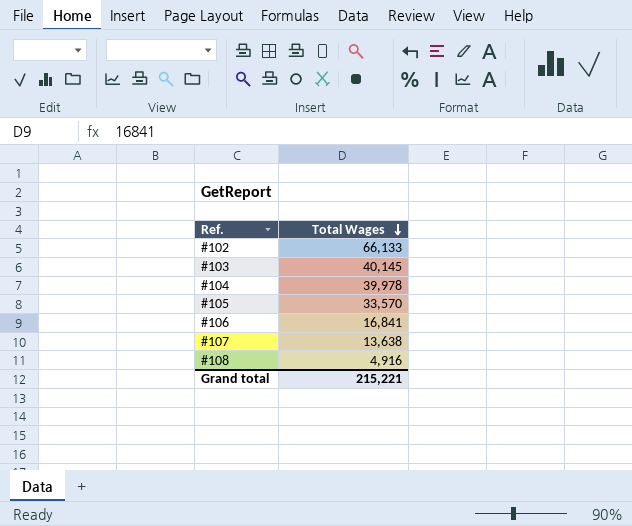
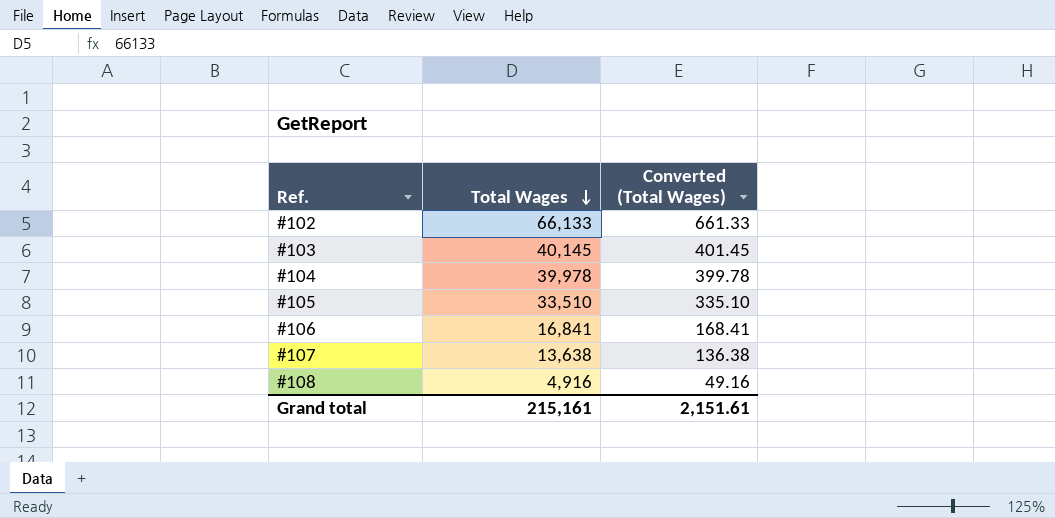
column Converted (Total Wages) | formula: none -> [Total Wages] * 0.01
#105 | Total Wages: 33,570 -> 33,510
Grand total | Total Wages: 215,221 -> 215,161

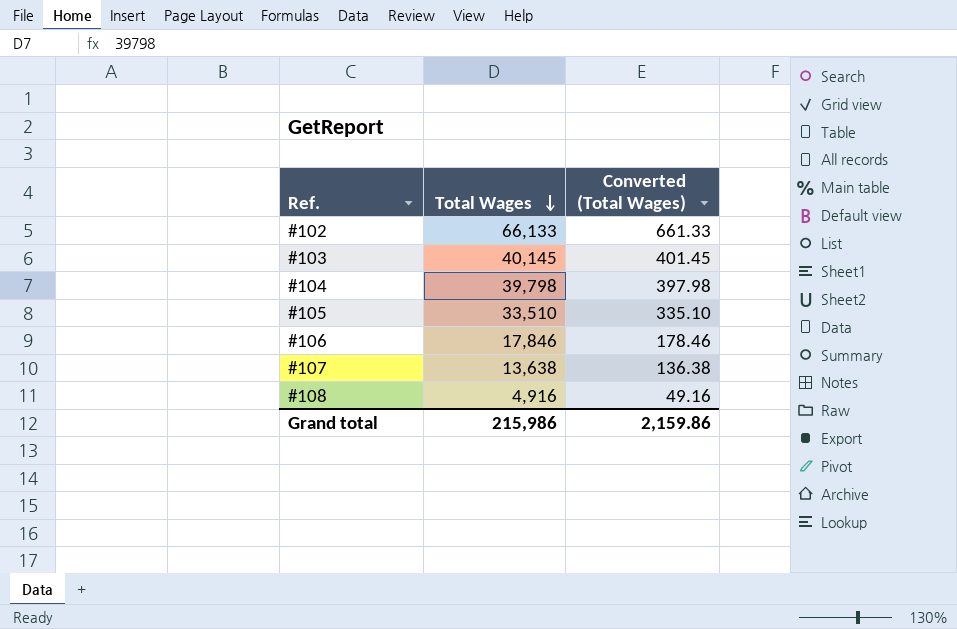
#104 | Total Wages: 39,978 -> 39,798
#104 | Converted (Total Wages): 399.78 -> 397.98
#106 | Total Wages: 16,841 -> 17,846
#106 | Converted (Total Wages): 168.41 -> 178.46
Grand total | Total Wages: 215,161 -> 215,986
Grand total | Converted (Total Wages): 2,151.61 -> 2,159.86

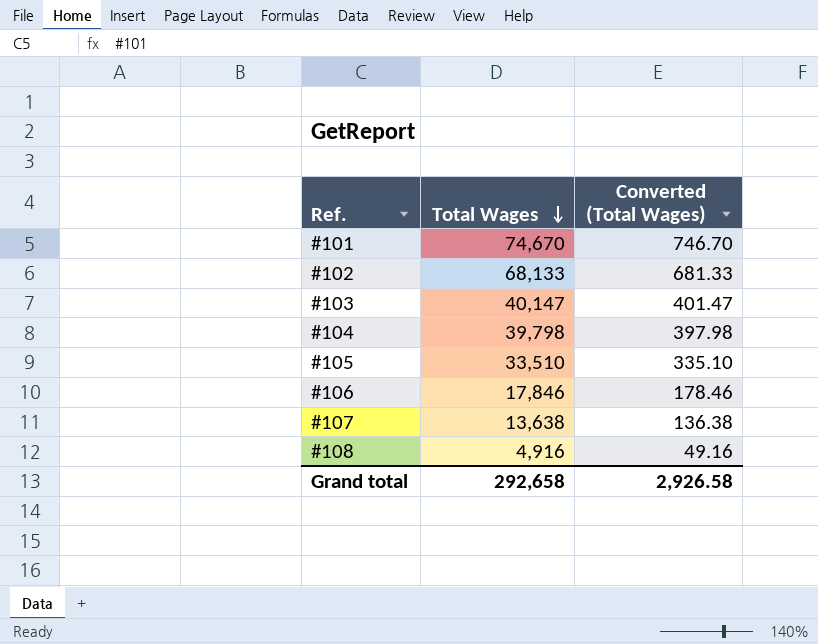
row #101: none -> 74,670 | 746.70
#102 | Total Wages: 66,133 -> 68,133
#102 | Converted (Total Wages): 661.33 -> 681.33
#103 | Total Wages: 40,145 -> 40,147
#103 | Converted (Total Wages): 401.45 -> 401.47
Grand total | Total Wages: 215,986 -> 292,658
Grand total | Converted (Total Wages): 2,159.86 -> 2,926.58

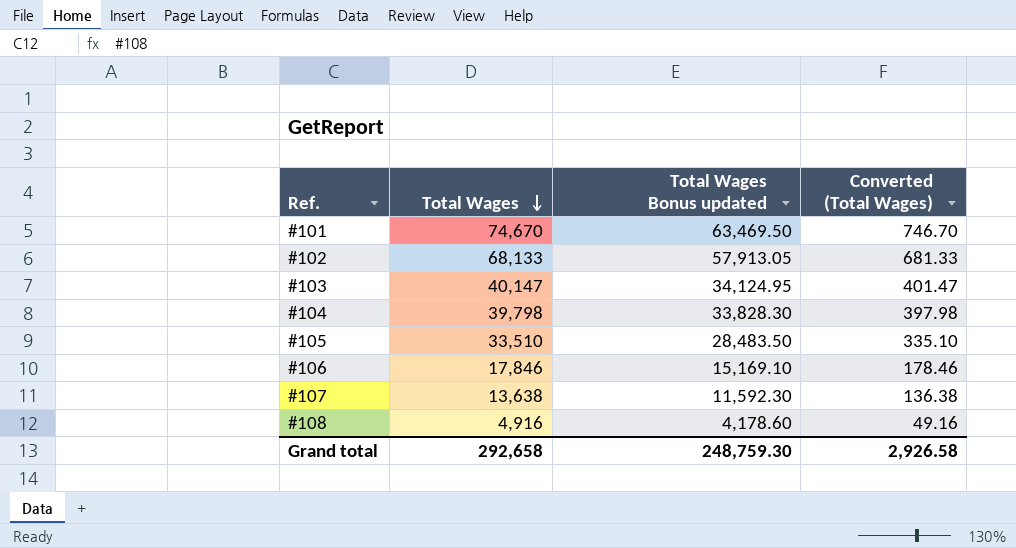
column Total Wages Bonus updated | formula: none -> [Total Wages] * 0.85

